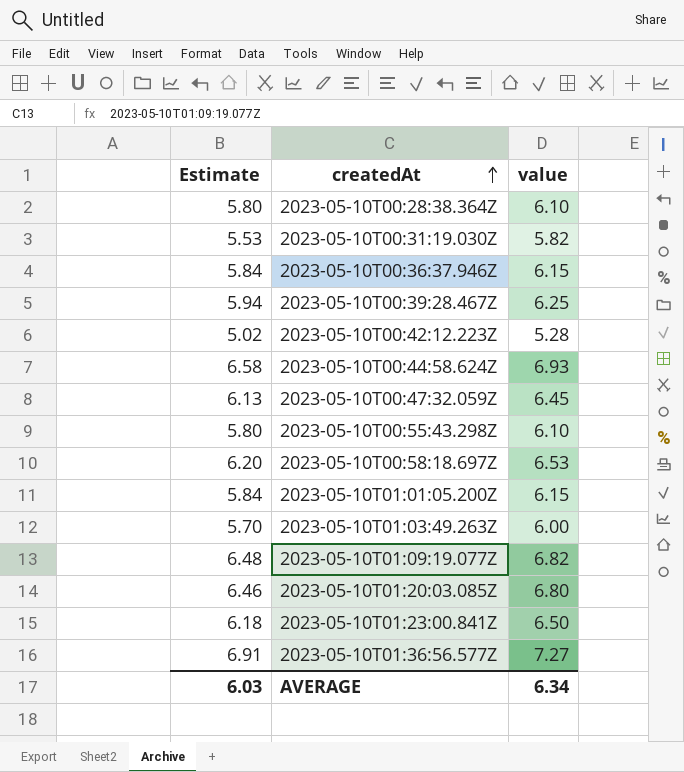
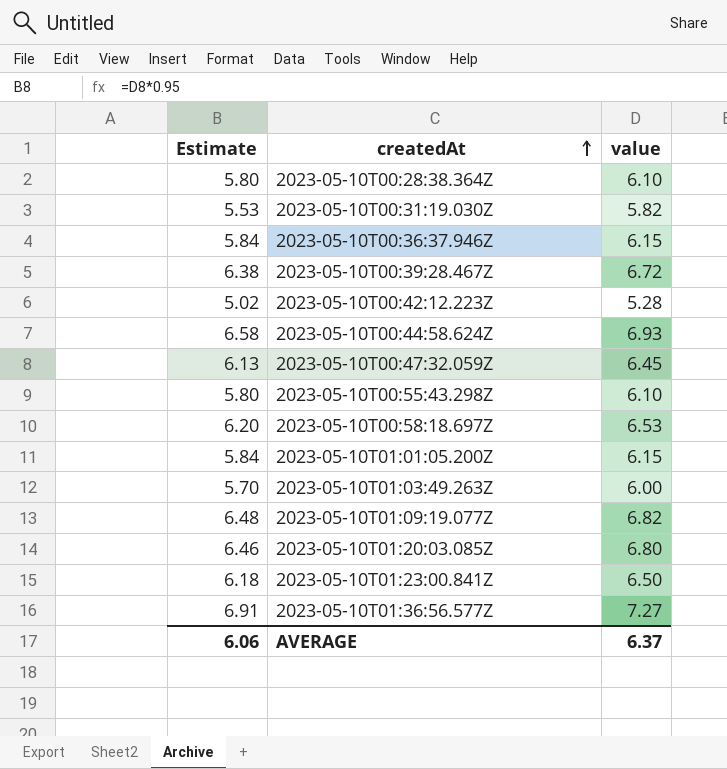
2023-05-10T00:39:28.467Z | Estimate: 5.94 -> 6.38
2023-05-10T00:39:28.467Z | value: 6.25 -> 6.72
AVERAGE | Estimate: 6.03 -> 6.06
AVERAGE | value: 6.34 -> 6.37

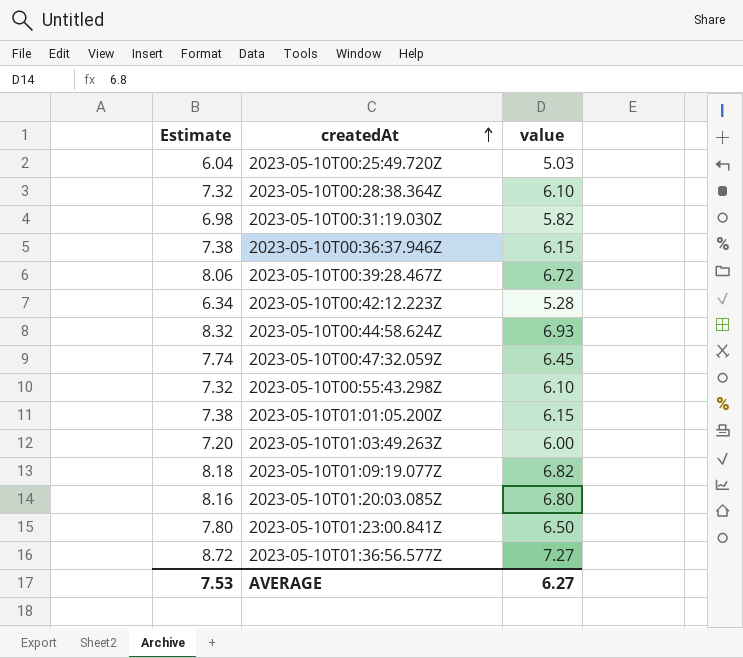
column Estimate | formula: [value] * 0.95 -> [value] * 1.2
row 2023-05-10T00:58:18.697Z: 6.20 | 6.53 -> none
row 2023-05-10T00:25:49.720Z: none -> 6.04 | 5.03
AVERAGE | Estimate: 6.06 -> 7.53
AVERAGE | value: 6.37 -> 6.27

